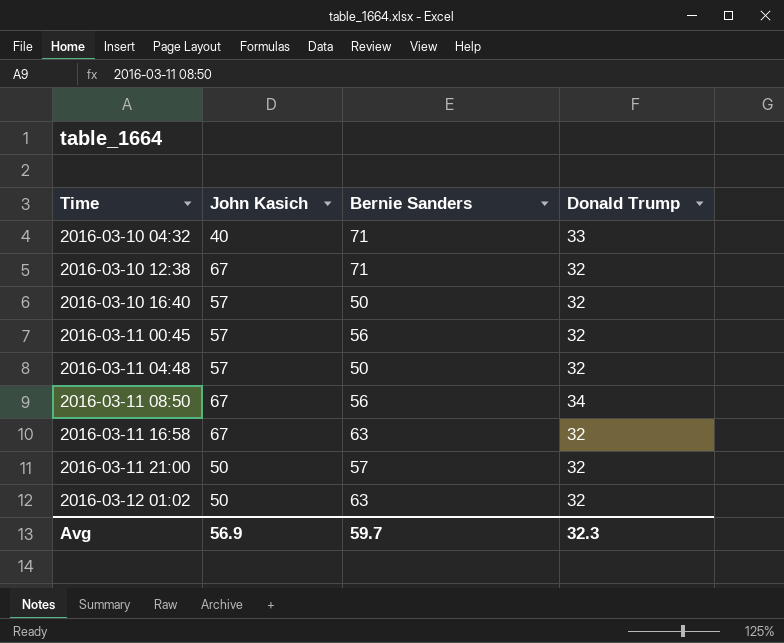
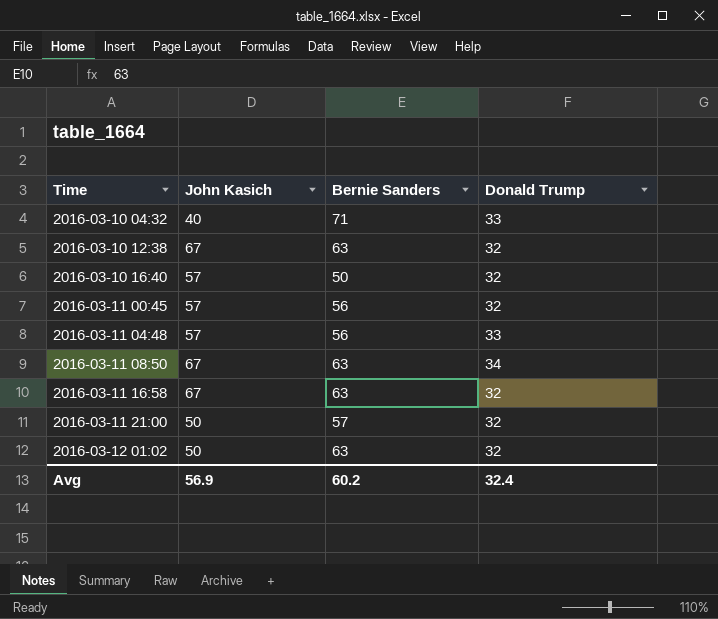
2016-03-10 12:38 | Bernie Sanders: 71 -> 63
2016-03-11 04:48 | Bernie Sanders: 50 -> 56
2016-03-11 04:48 | Donald Trump: 32 -> 33
2016-03-11 08:50 | Bernie Sanders: 56 -> 63
Avg | Bernie Sanders: 59.7 -> 60.2
Avg | Donald Trump: 32.3 -> 32.4

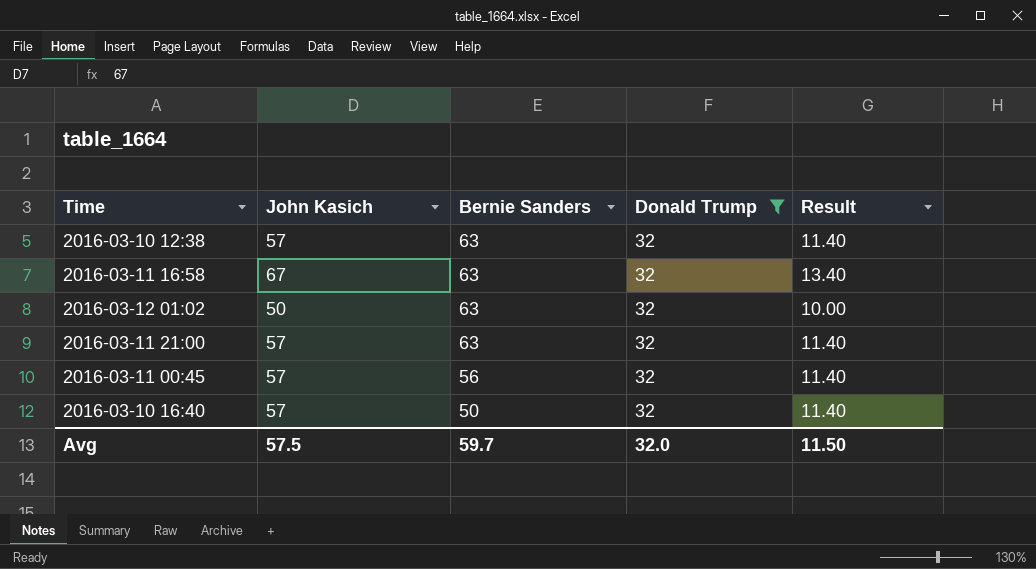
filter: none -> Donald Trump = 32
row order: Time ascending -> Bernie Sanders descending
column Result | formula: none -> [John Kasich] * 0.2
2016-03-10 12:38 | John Kasich: 67 -> 57
2016-03-11 21:00 | John Kasich: 50 -> 57
2016-03-11 21:00 | Bernie Sanders: 57 -> 63
Avg | John Kasich: 56.9 -> 57.5
Avg | Bernie Sanders: 60.2 -> 59.7
Avg | Donald Trump: 32.4 -> 32.0

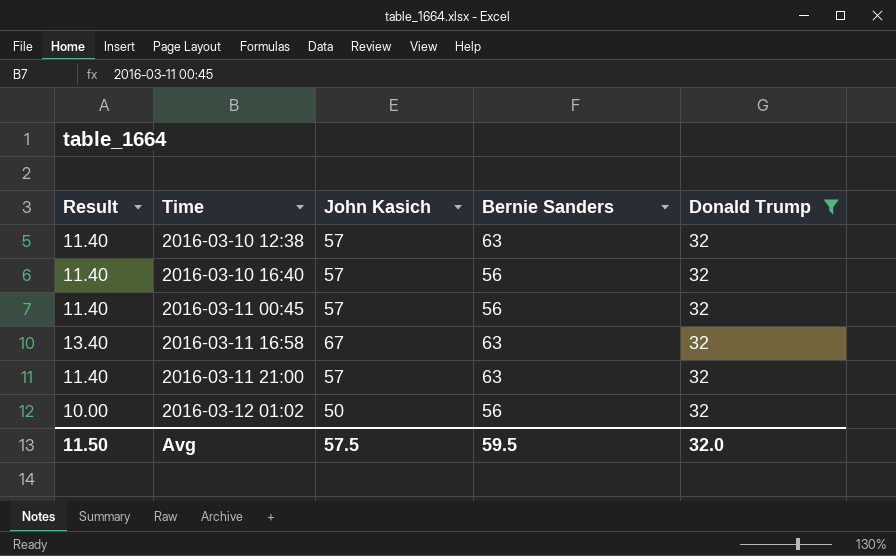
row order: Bernie Sanders descending -> Time ascending
column Result | position: 5 -> 1
2016-03-10 16:40 | Bernie Sanders: 50 -> 56
2016-03-12 01:02 | Bernie Sanders: 63 -> 56
Avg | Bernie Sanders: 59.7 -> 59.5

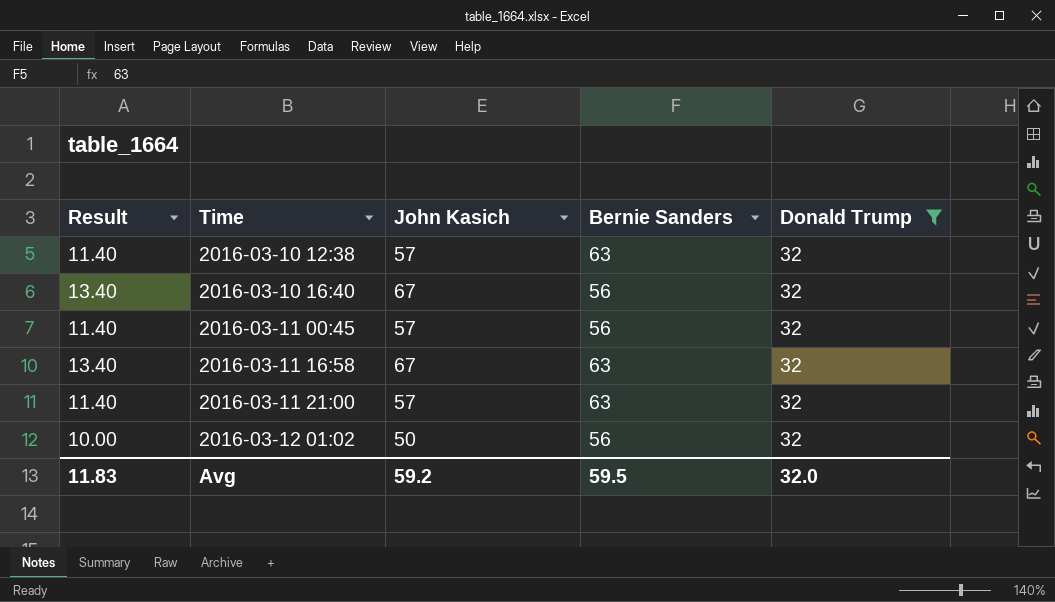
2016-03-10 16:40 | Result: 11.40 -> 13.40
2016-03-10 16:40 | John Kasich: 57 -> 67
Avg | Result: 11.50 -> 11.83
Avg | John Kasich: 57.5 -> 59.2

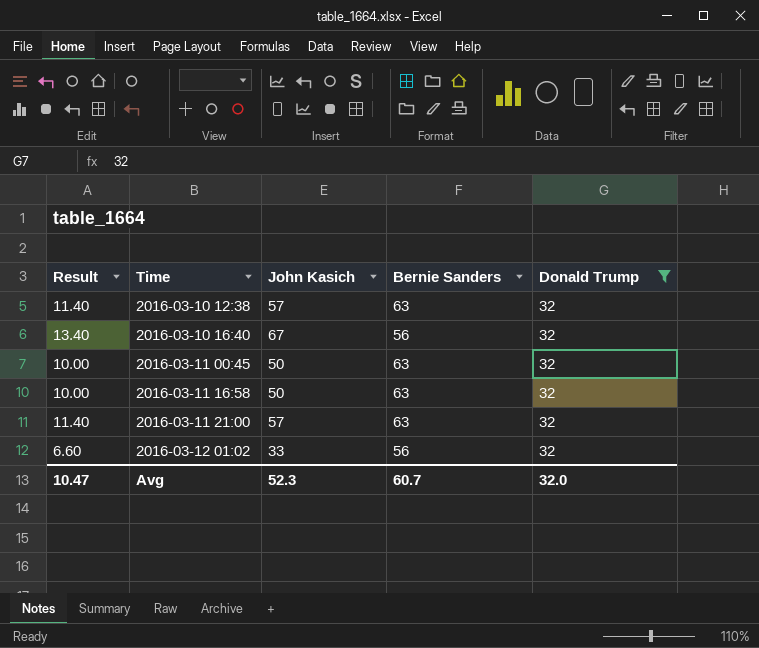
2016-03-11 00:45 | Result: 11.40 -> 10.00
2016-03-11 00:45 | John Kasich: 57 -> 50
2016-03-11 00:45 | Bernie Sanders: 56 -> 63
2016-03-11 16:58 | Result: 13.40 -> 10.00
2016-03-11 16:58 | John Kasich: 67 -> 50
2016-03-12 01:02 | Result: 10.00 -> 6.60
2016-03-12 01:02 | John Kasich: 50 -> 33
Avg | Result: 11.83 -> 10.47
Avg | John Kasich: 59.2 -> 52.3
Avg | Bernie Sanders: 59.5 -> 60.7

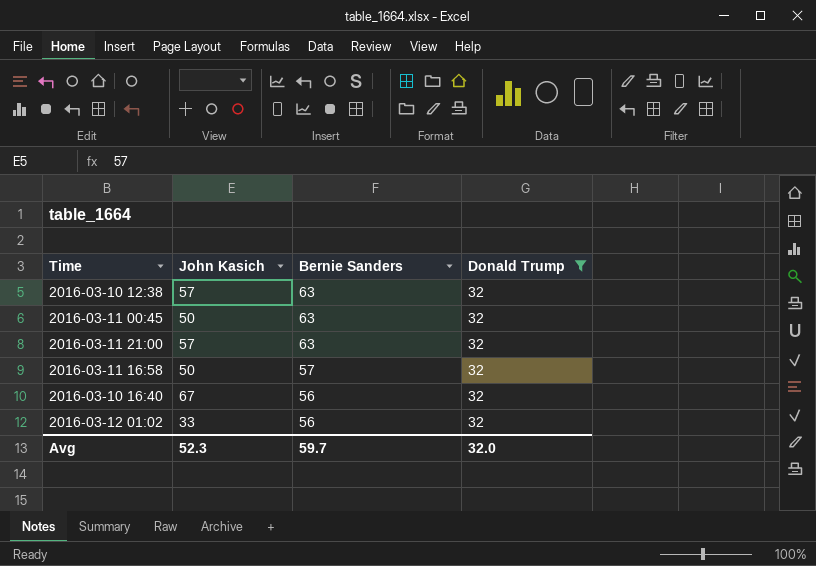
row order: Time ascending -> Bernie Sanders descending
column Result | formula: [John Kasich] * 0.2 -> none
2016-03-11 16:58 | Bernie Sanders: 63 -> 57
Avg | Bernie Sanders: 60.7 -> 59.7

